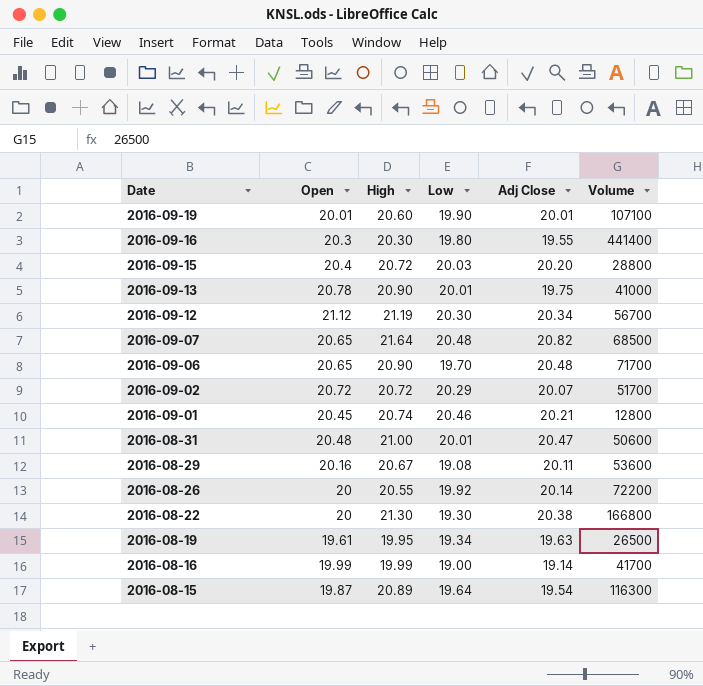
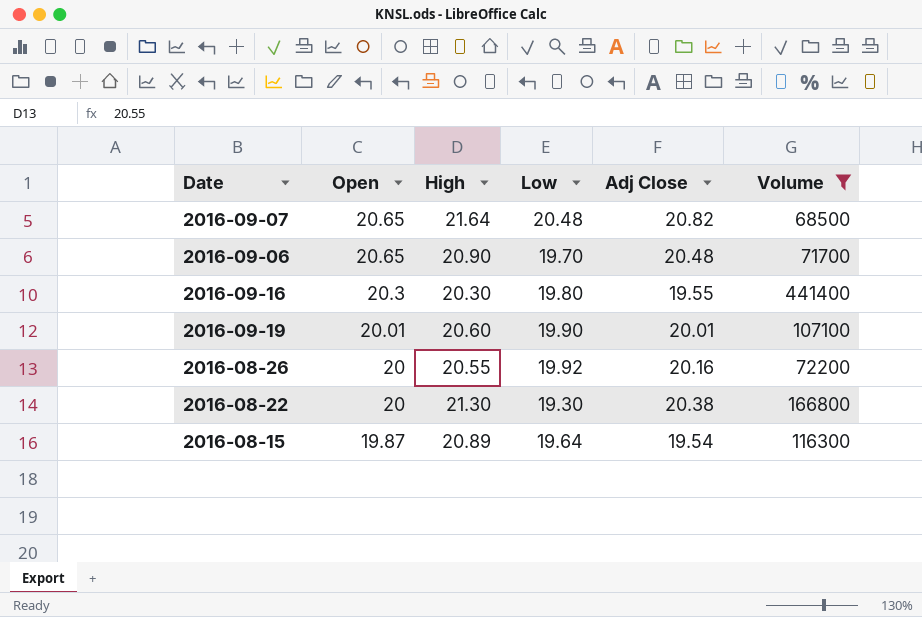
filter: none -> Volume >= 68500
row order: Date descending -> Open descending
2016-08-26 | Adj Close: 20.14 -> 20.16

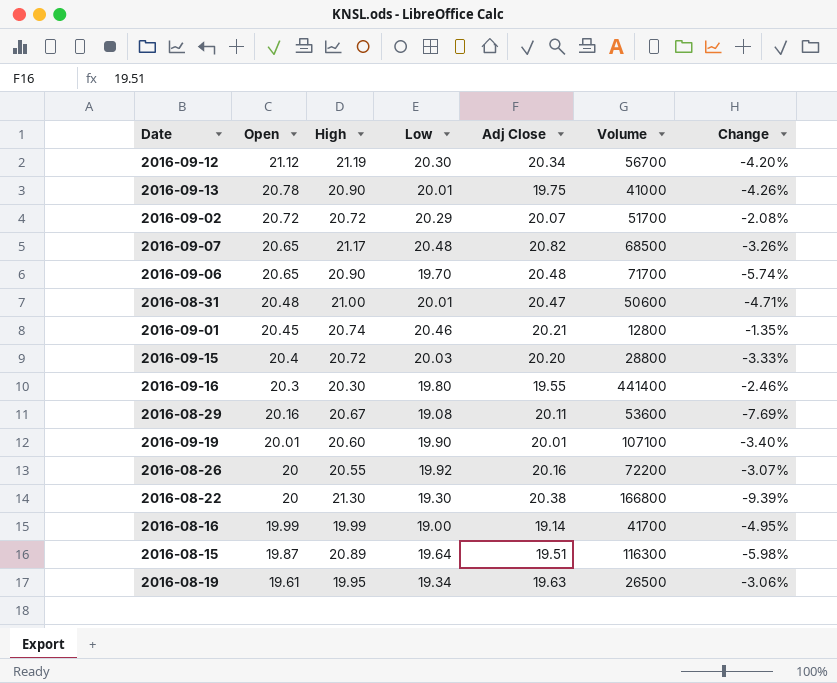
filter: Volume >= 68500 -> none
column Change | formula: none -> ([Low] - [High]) / [High]
2016-09-07 | High: 21.64 -> 21.17
2016-08-15 | Adj Close: 19.54 -> 19.51

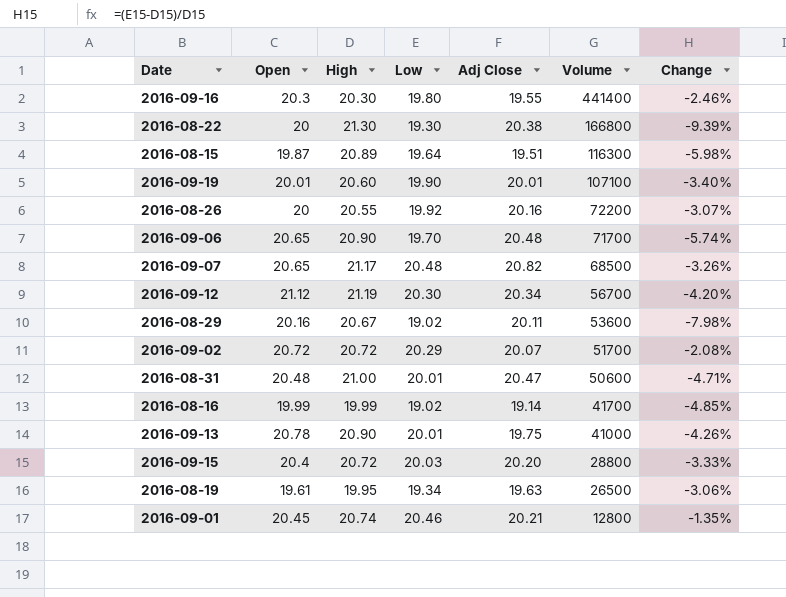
row order: Open descending -> Volume descending
2016-08-29 | Low: 19.08 -> 19.02
2016-08-29 | Change: -7.69% -> -7.98%
2016-08-16 | Low: 19.00 -> 19.02
2016-08-16 | Change: -4.95% -> -4.85%

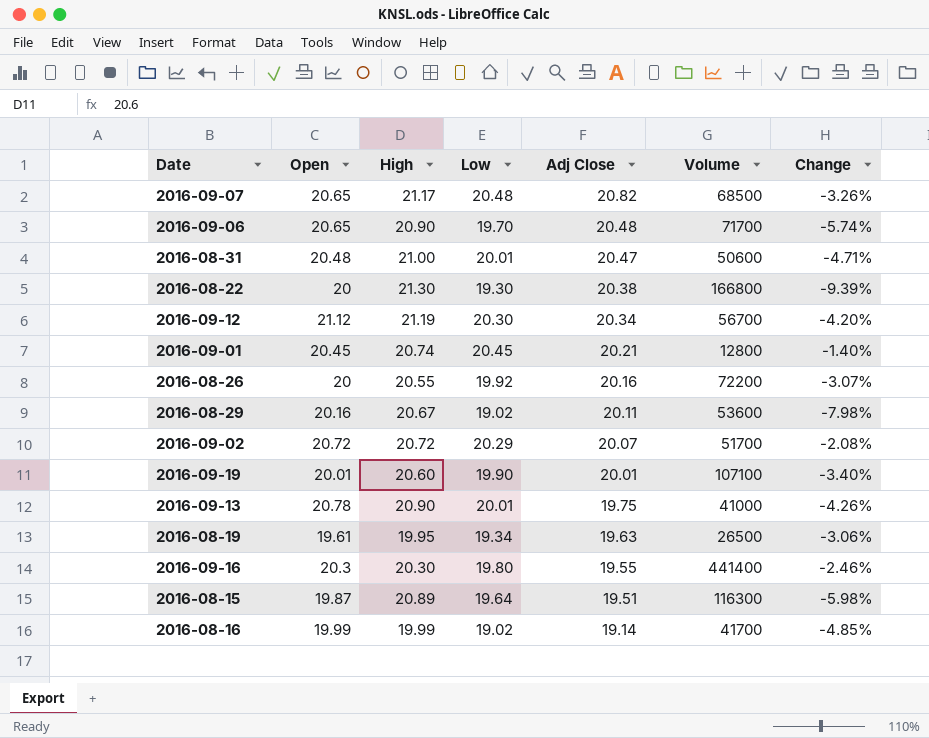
row order: Volume descending -> Adj Close descending
row 2016-09-15: 20.4 | 20.72 | 20.03 | 20.20 | 28800 | -3.33% -> none
2016-09-01 | Low: 20.46 -> 20.45
2016-09-01 | Change: -1.35% -> -1.40%

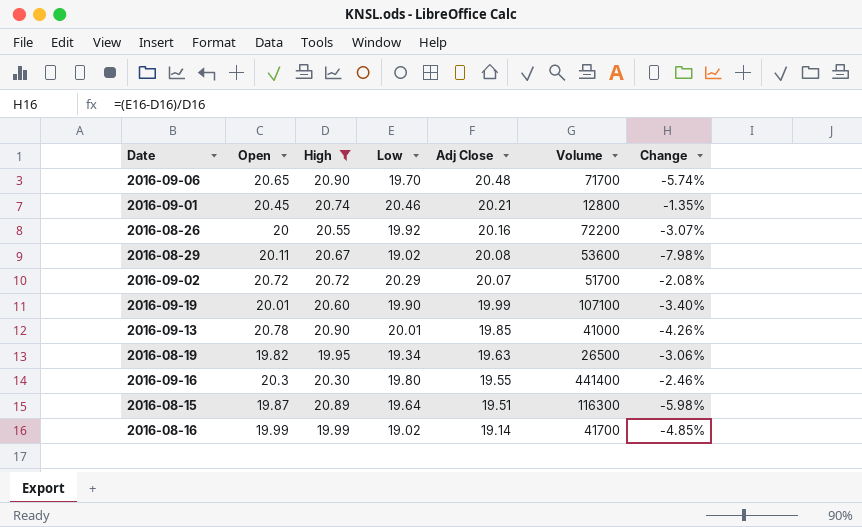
filter: none -> High <= 20.90
2016-09-01 | Low: 20.45 -> 20.46
2016-09-01 | Change: -1.40% -> -1.35%
2016-08-29 | Open: 20.16 -> 20.11
2016-08-29 | Adj Close: 20.11 -> 20.08
2016-09-19 | Adj Close: 20.01 -> 19.99
2016-09-13 | Adj Close: 19.75 -> 19.85
2016-08-19 | Open: 19.61 -> 19.82

